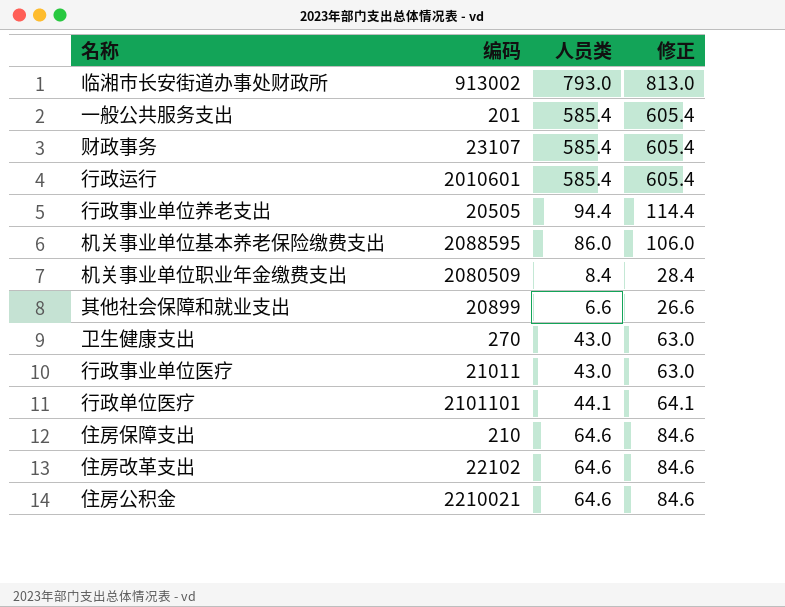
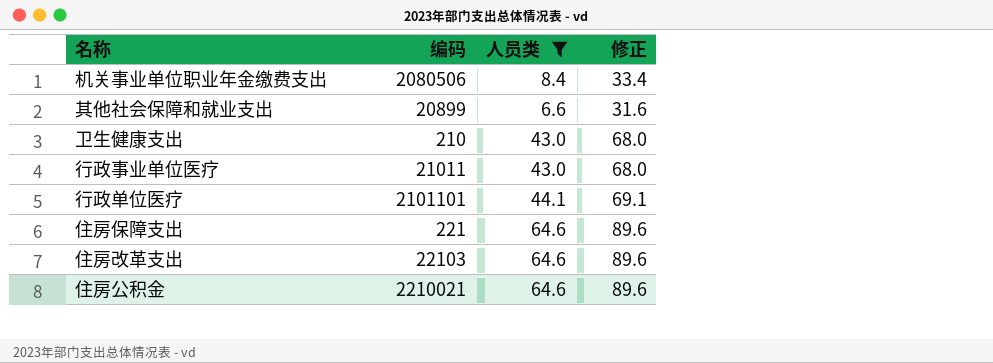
filter: none -> 人员类 <= 64.6
column 修正 | formula: [人员类] + 20 -> [人员类] + 25
机关事业单位职业年金缴费支出 | 编码: 2080509 -> 2080506
卫生健康支出 | 编码: 270 -> 210
住房保障支出 | 编码: 210 -> 221
住房改革支出 | 编码: 22102 -> 22103

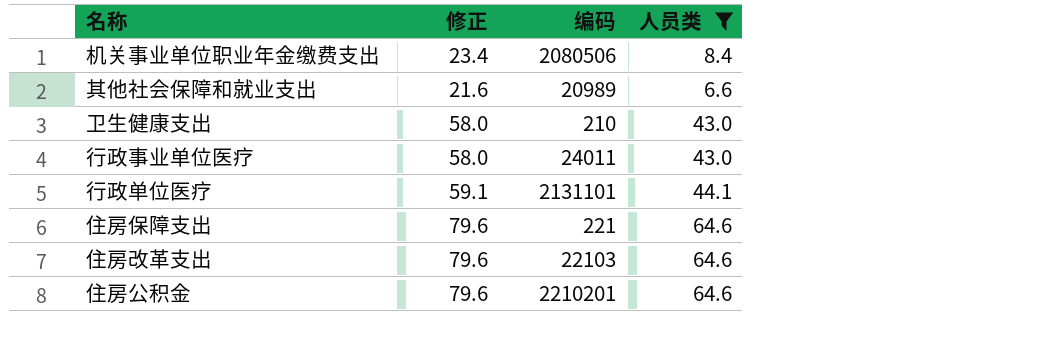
column 修正 | formula: [人员类] + 25 -> [人员类] + 15
column 修正 | position: 4 -> 2
其他社会保障和就业支出 | 编码: 20899 -> 20989
行政事业单位医疗 | 编码: 21011 -> 24011
行政单位医疗 | 编码: 2101101 -> 2131101
住房公积金 | 编码: 2210021 -> 2210201

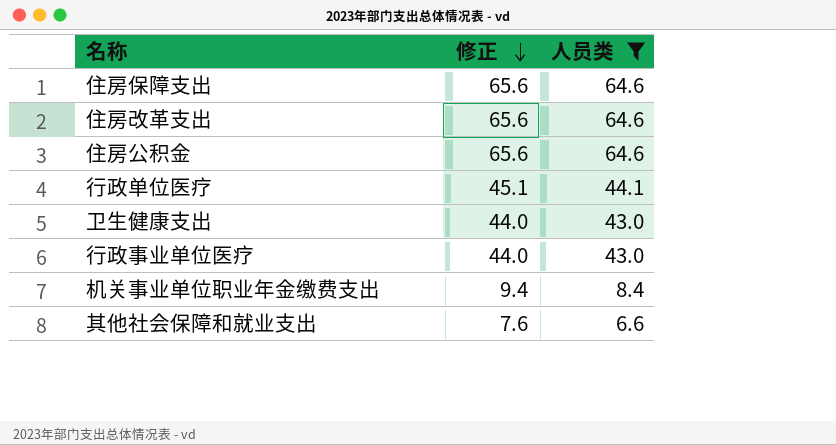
row order: none -> 修正 descending
column 编码 | position: 3 -> none
column 修正 | formula: [人员类] + 15 -> [人员类] + 1

